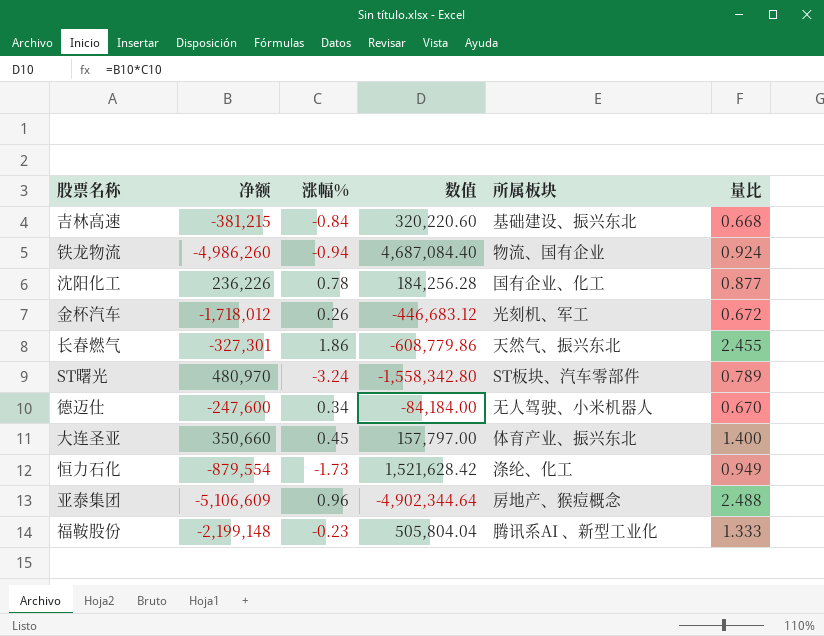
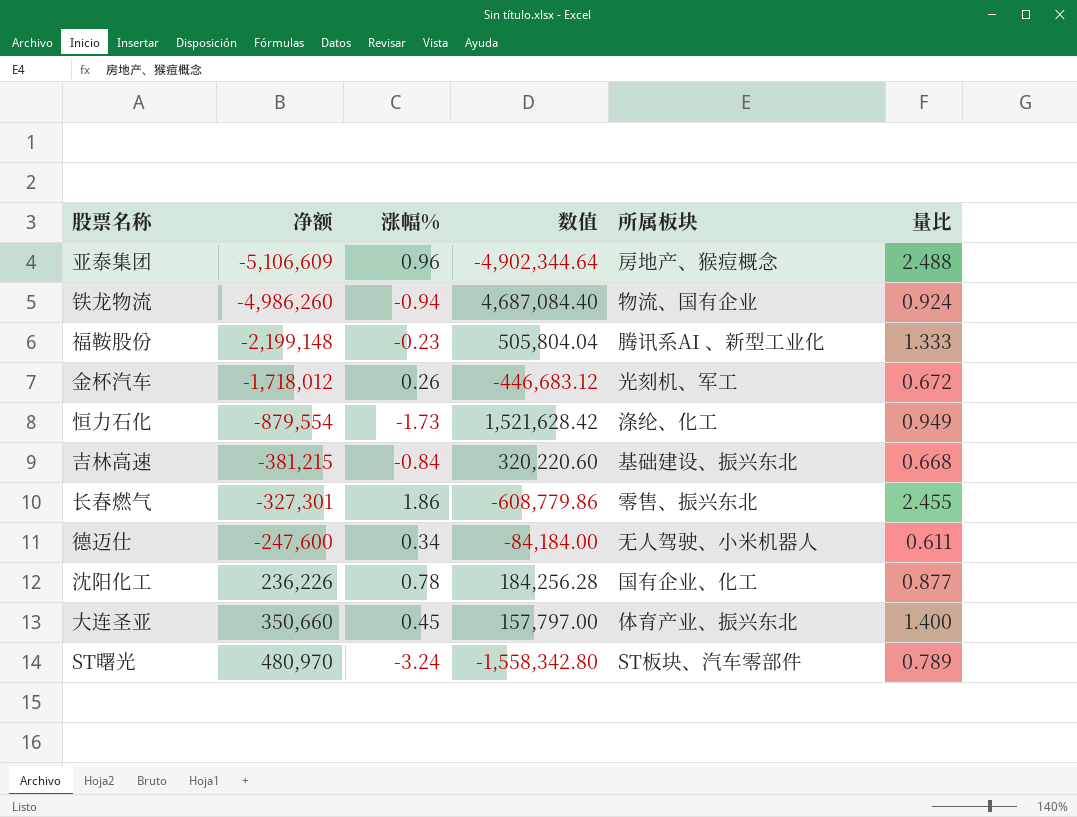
row order: none -> 净额 ascending
长春燃气 | 所属板块: 天然气、振兴东北 -> 零售、振兴东北
德迈仕 | 量比: 0.670 -> 0.611

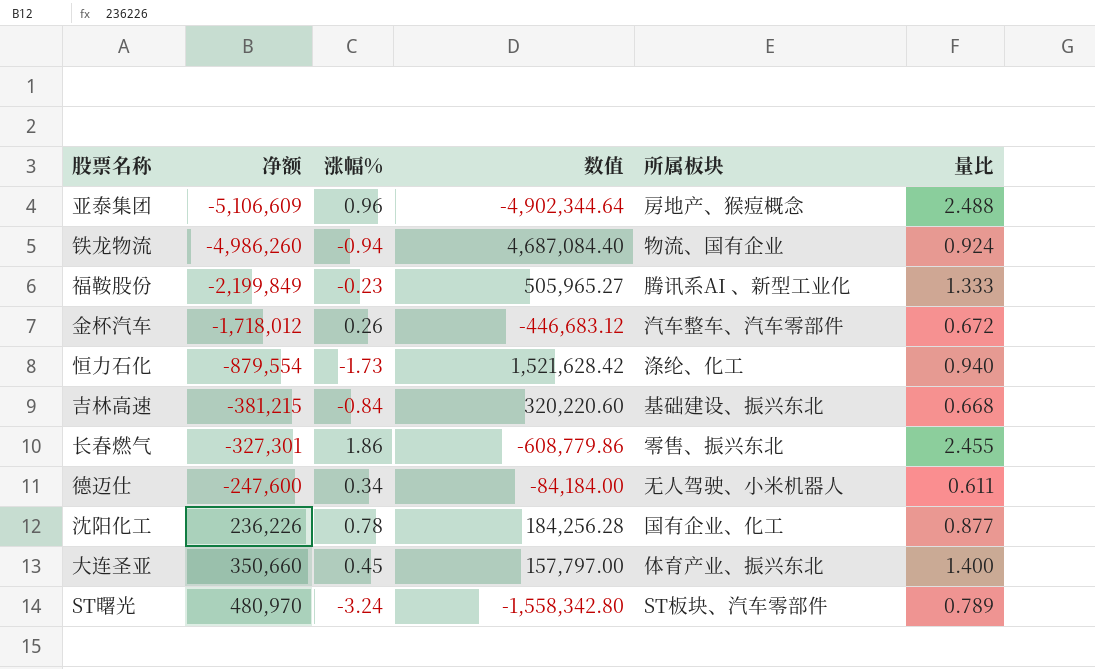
福鞍股份 | 净额: -2,199,148 -> -2,199,849
福鞍股份 | 数值: 505,804.04 -> 505,965.27
金杯汽车 | 所属板块: 光刻机、军工 -> 汽车整车、汽车零部件
恒力石化 | 量比: 0.949 -> 0.940

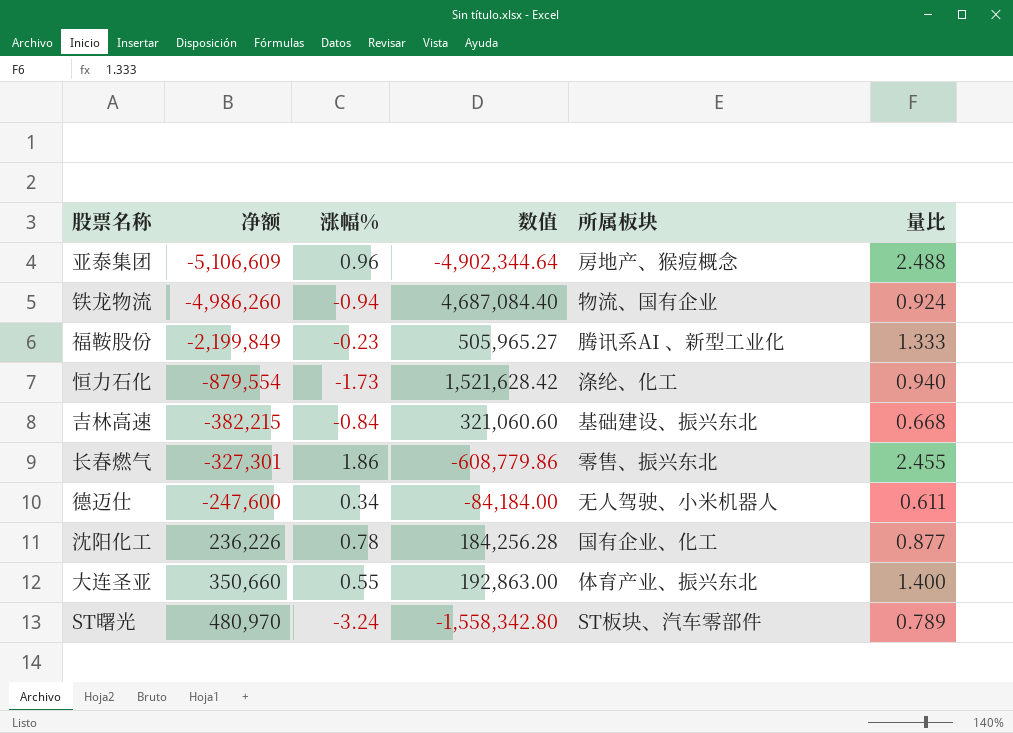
row 金杯汽车: -1,718,012 | 0.26 | -446,683.12 | 汽车整车、汽车零部件 | 0.672 -> none
吉林高速 | 净额: -381,215 -> -382,215
吉林高速 | 数值: 320,220.60 -> 321,060.60
大连圣亚 | 涨幅%: 0.45 -> 0.55
大连圣亚 | 数值: 157,797.00 -> 192,863.00

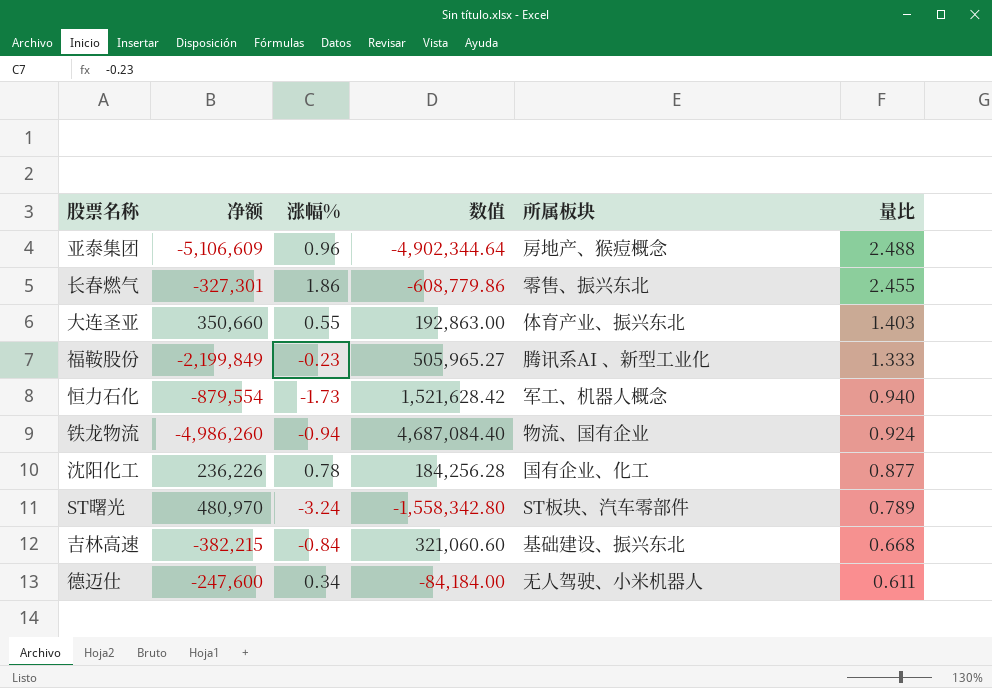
row order: 净额 ascending -> 量比 descending
大连圣亚 | 量比: 1.400 -> 1.403
恒力石化 | 所属板块: 涤纶、化工 -> 军工、机器人概念

